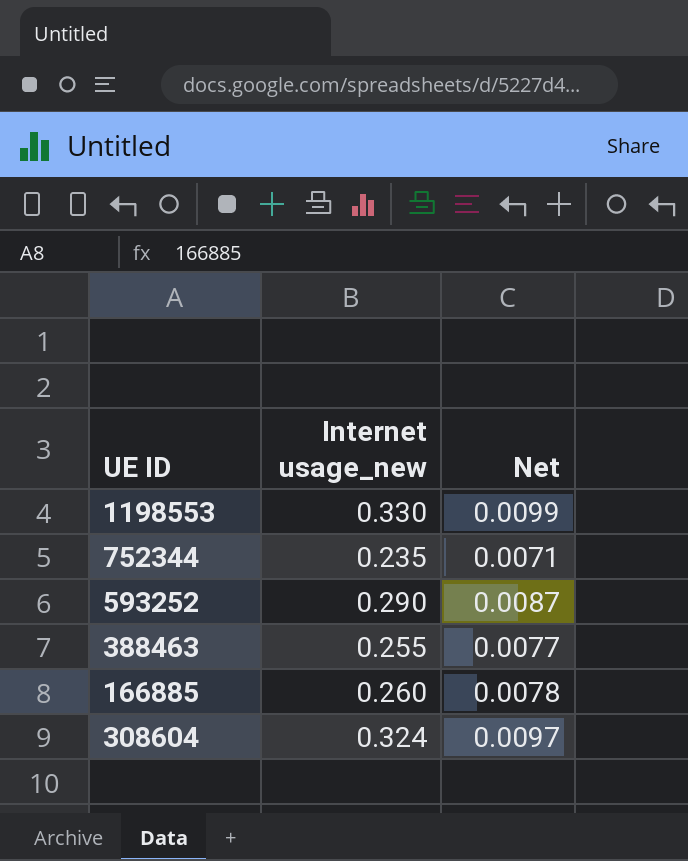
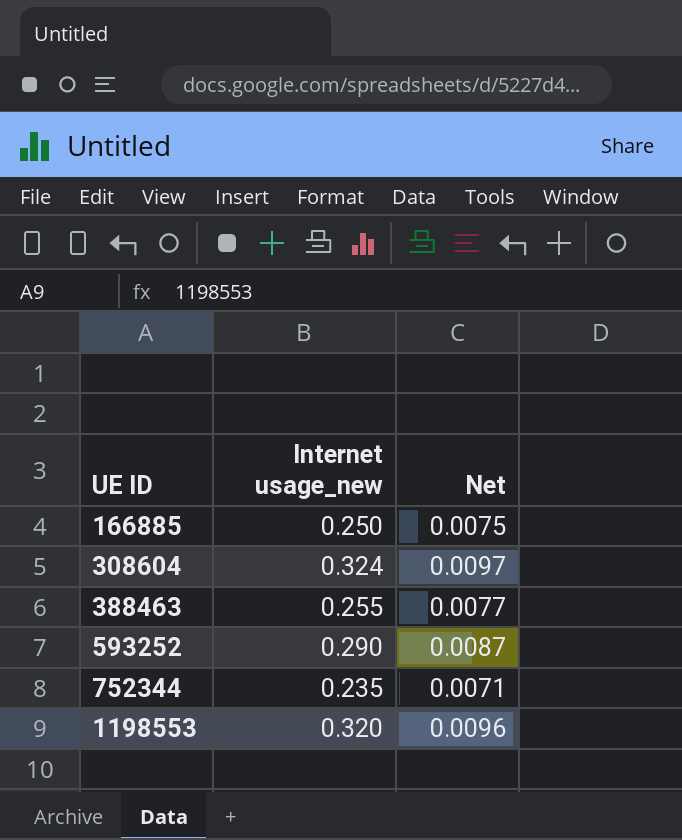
row order: none -> UE ID ascending
166885 | Internet usage_new: 0.260 -> 0.250
166885 | Net: 0.0078 -> 0.0075
1198553 | Internet usage_new: 0.330 -> 0.320
1198553 | Net: 0.0099 -> 0.0096

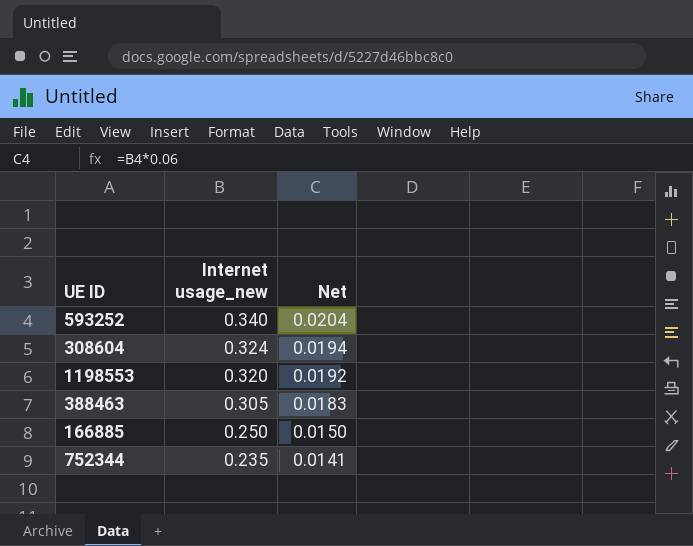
row order: UE ID ascending -> Internet usage_new descending
column Net | formula: [Internet usage_new] * 0.03 -> [Internet usage_new] * 0.06
593252 | Internet usage_new: 0.290 -> 0.340
388463 | Internet usage_new: 0.255 -> 0.305

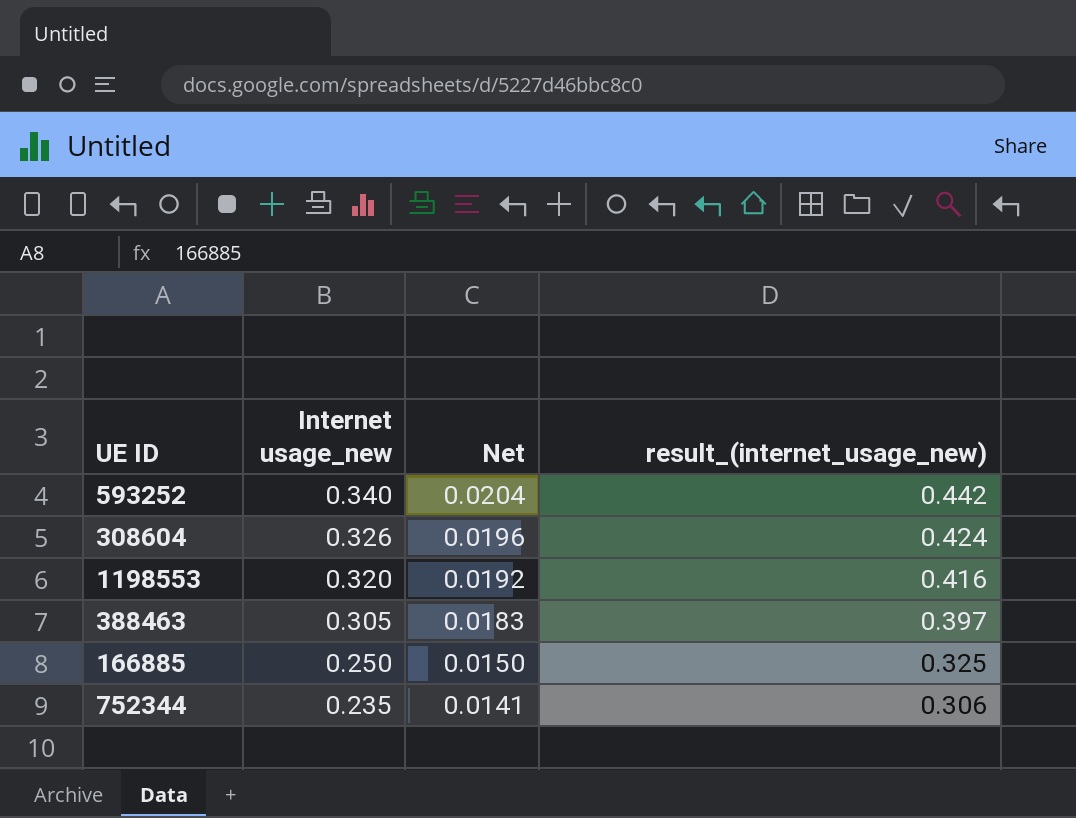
column result_(internet_usage_new) | formula: none -> [Internet usage_new] * 1.3
308604 | Internet usage_new: 0.324 -> 0.326
308604 | Net: 0.0194 -> 0.0196

